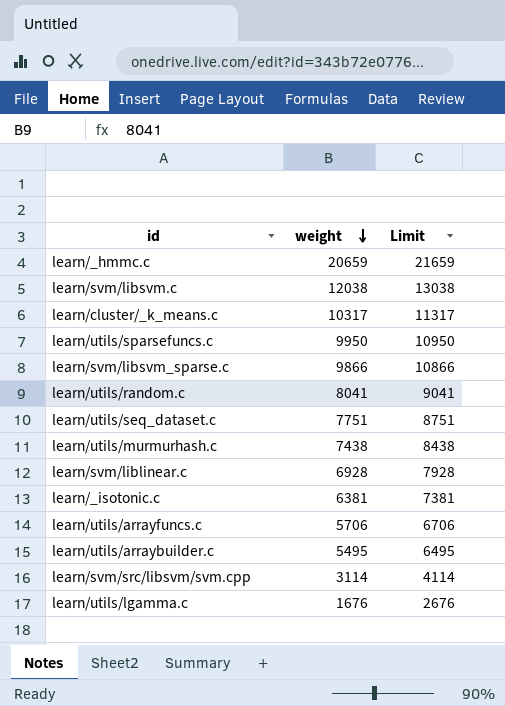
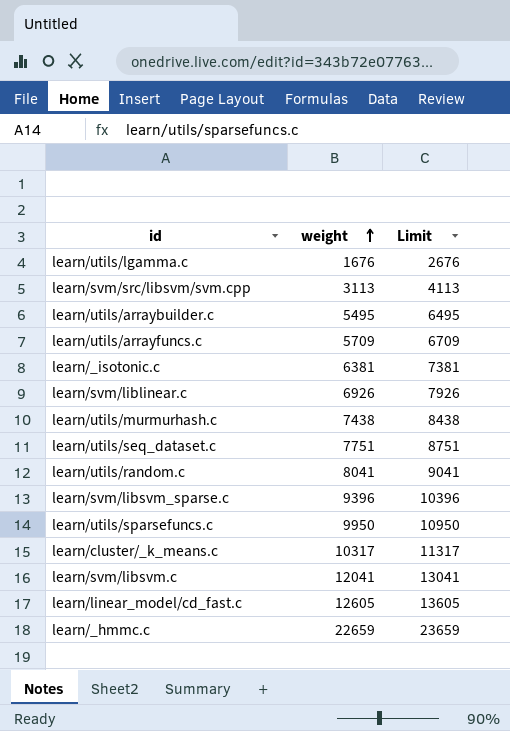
row order: weight descending -> weight ascending
learn/svm/src/libsvm/svm.cpp | weight: 3114 -> 3113
learn/svm/src/libsvm/svm.cpp | Limit: 4114 -> 4113
learn/utils/arrayfuncs.c | weight: 5706 -> 5709
learn/utils/arrayfuncs.c | Limit: 6706 -> 6709
learn/svm/liblinear.c | weight: 6928 -> 6926
learn/svm/liblinear.c | Limit: 7928 -> 7926
learn/svm/libsvm_sparse.c | weight: 9866 -> 9396
learn/svm/libsvm_sparse.c | Limit: 10866 -> 10396
learn/svm/libsvm.c | weight: 12038 -> 12041
learn/svm/libsvm.c | Limit: 13038 -> 13041
row learn/linear_model/cd_fast.c: none -> 12605 | 13605
learn/_hmmc.c | weight: 20659 -> 22659
learn/_hmmc.c | Limit: 21659 -> 23659

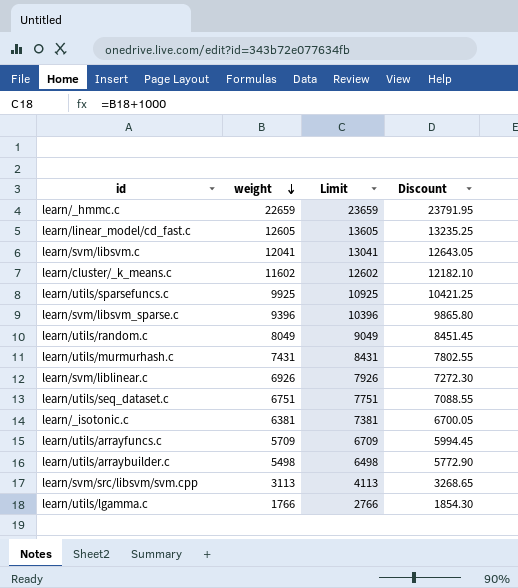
row order: weight ascending -> weight descending
column Discount | formula: none -> [weight] * 1.05
learn/cluster/_k_means.c | weight: 10317 -> 11602
learn/cluster/_k_means.c | Limit: 11317 -> 12602
learn/utils/sparsefuncs.c | weight: 9950 -> 9925
learn/utils/sparsefuncs.c | Limit: 10950 -> 10925
learn/utils/random.c | weight: 8041 -> 8049
learn/utils/random.c | Limit: 9041 -> 9049
learn/utils/murmurhash.c | weight: 7438 -> 7431
learn/utils/murmurhash.c | Limit: 8438 -> 8431
learn/utils/seq_dataset.c | weight: 7751 -> 6751
learn/utils/seq_dataset.c | Limit: 8751 -> 7751
learn/utils/arraybuilder.c | weight: 5495 -> 5498
learn/utils/arraybuilder.c | Limit: 6495 -> 6498
learn/utils/lgamma.c | weight: 1676 -> 1766
learn/utils/lgamma.c | Limit: 2676 -> 2766

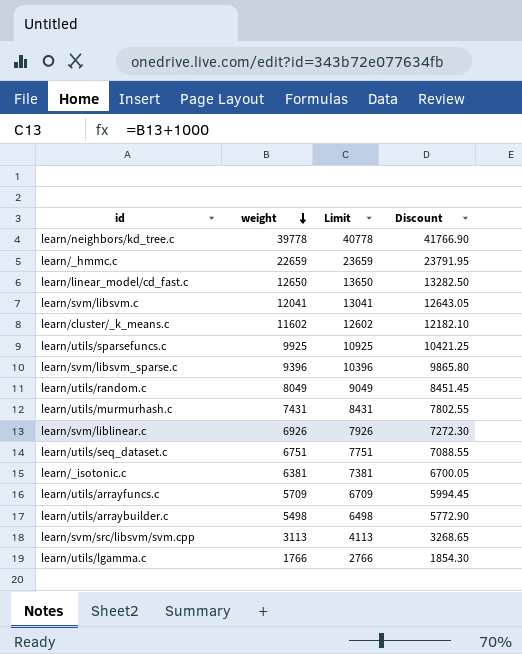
row learn/neighbors/kd_tree.c: none -> 39778 | 40778 | 41766.90
learn/linear_model/cd_fast.c | weight: 12605 -> 12650
learn/linear_model/cd_fast.c | Limit: 13605 -> 13650
learn/linear_model/cd_fast.c | Discount: 13235.25 -> 13282.50

